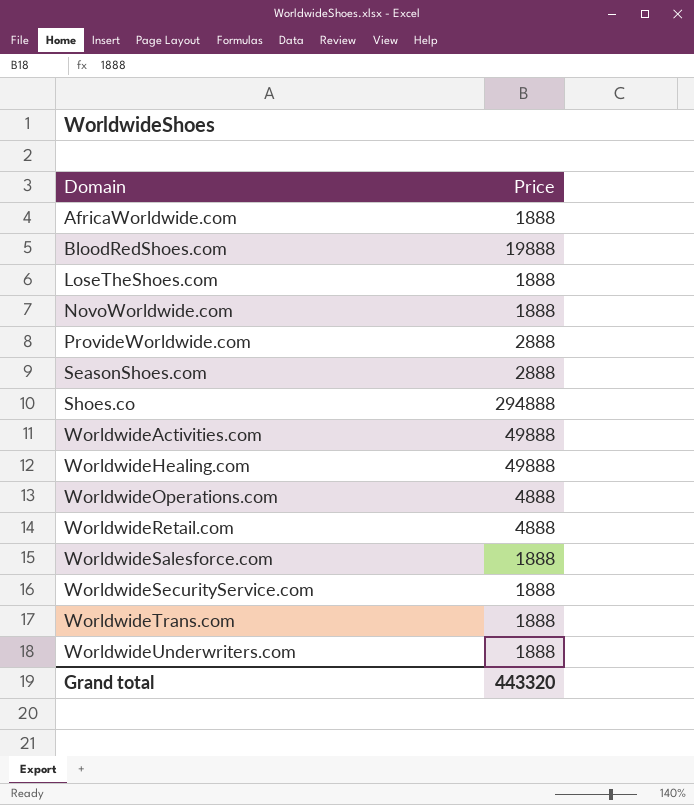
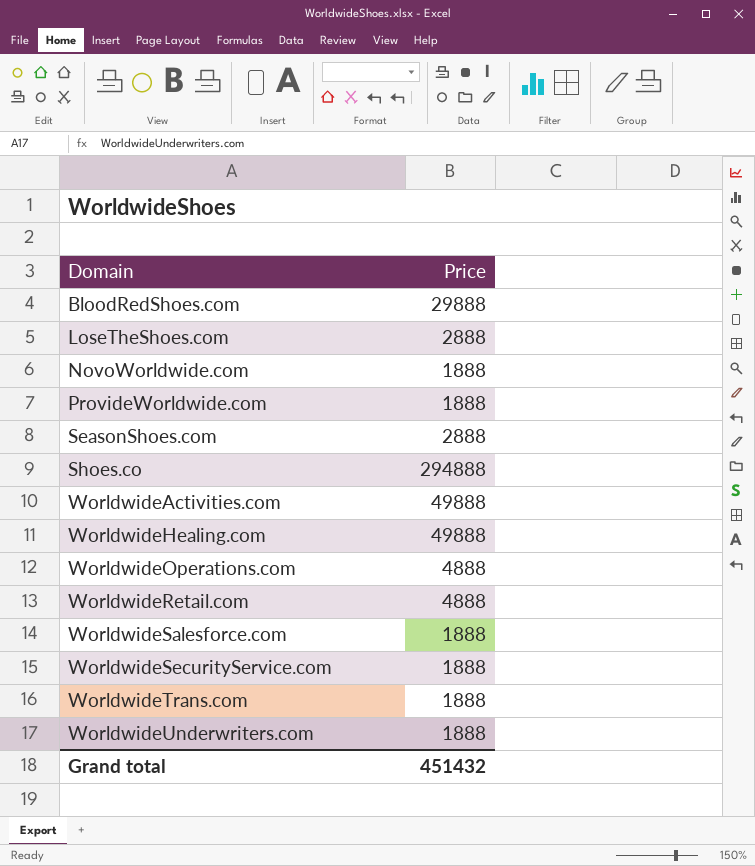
row AfricaWorldwide.com: 1888 -> none
BloodRedShoes.com | Price: 19888 -> 29888
LoseTheShoes.com | Price: 1888 -> 2888
ProvideWorldwide.com | Price: 2888 -> 1888
Grand total | Price: 443320 -> 451432

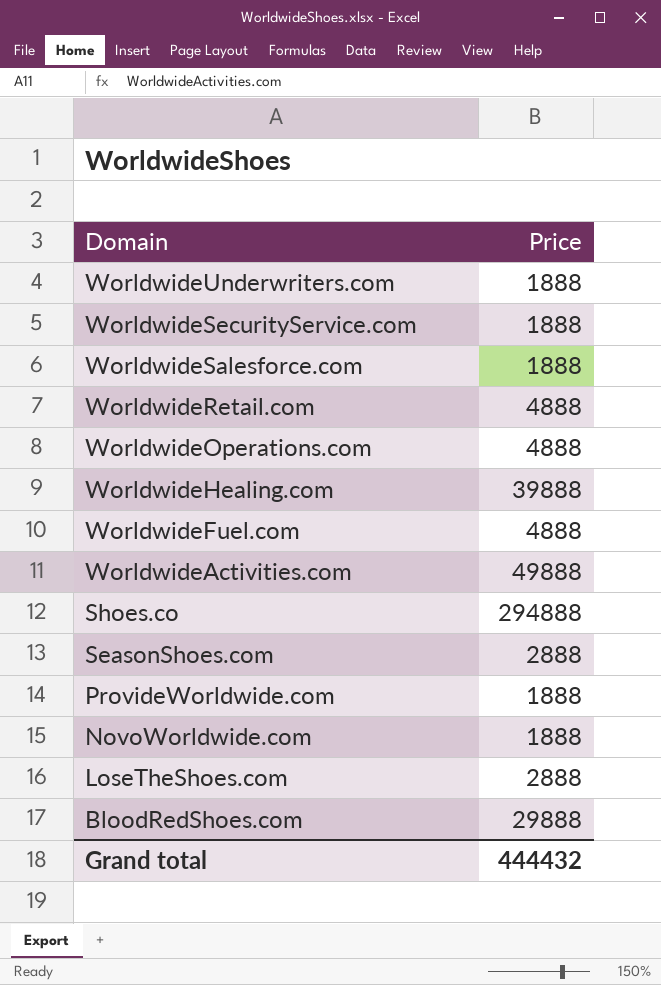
row order: Domain ascending -> Domain descending
row WorldwideTrans.com: 1888 -> none
WorldwideHealing.com | Price: 49888 -> 39888
row WorldwideFuel.com: none -> 4888
Grand total | Price: 451432 -> 444432

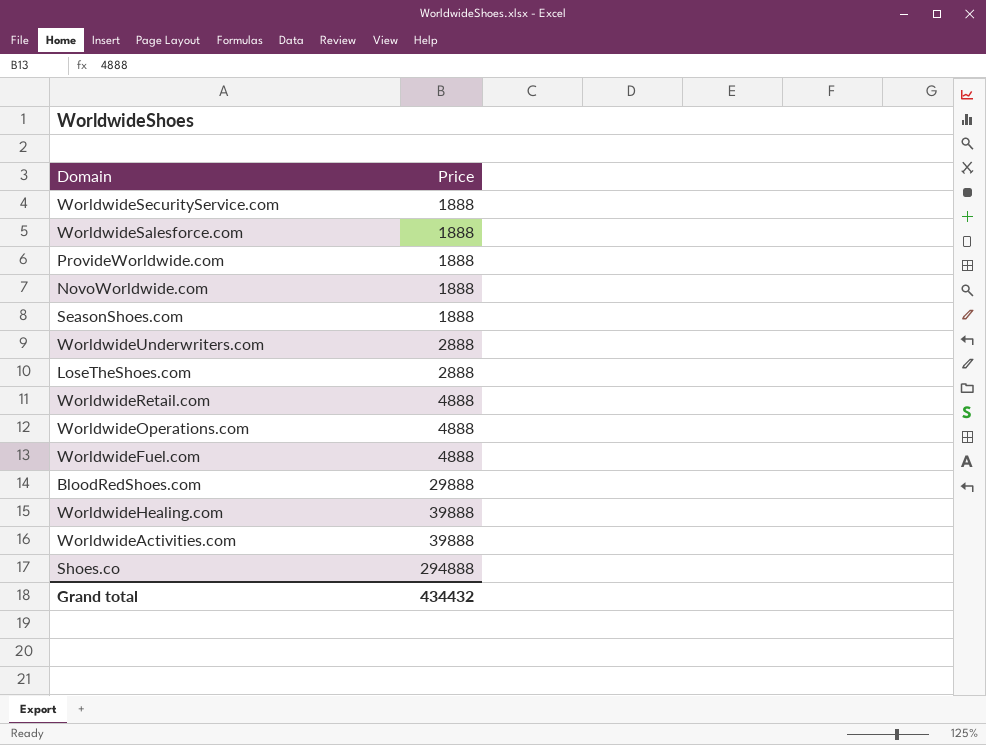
row order: Domain descending -> Price ascending
SeasonShoes.com | Price: 2888 -> 1888
WorldwideUnderwriters.com | Price: 1888 -> 2888
WorldwideActivities.com | Price: 49888 -> 39888
Grand total | Price: 444432 -> 434432

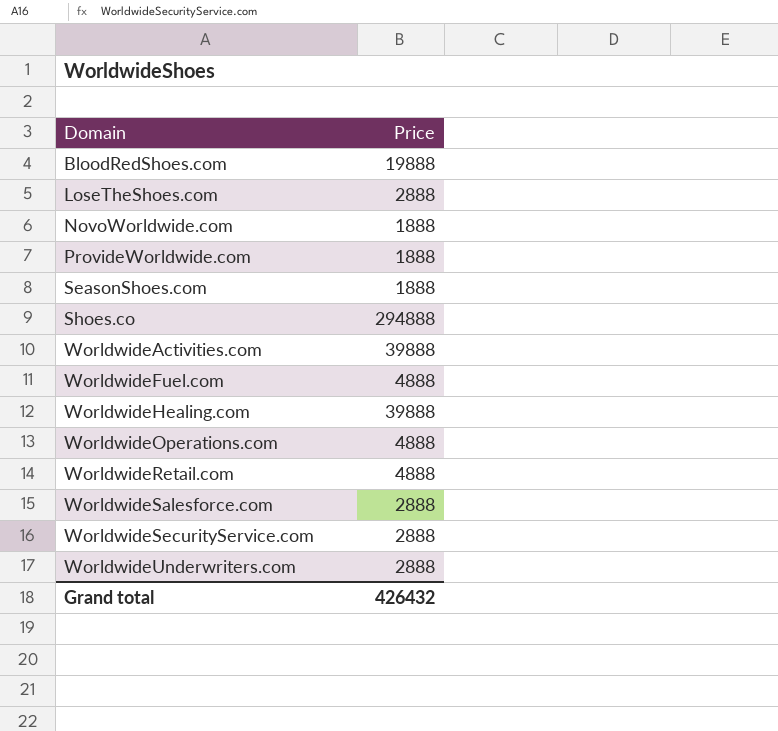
row order: Price ascending -> Domain ascending
BloodRedShoes.com | Price: 29888 -> 19888
WorldwideSalesforce.com | Price: 1888 -> 2888
WorldwideSecurityService.com | Price: 1888 -> 2888
Grand total | Price: 434432 -> 426432

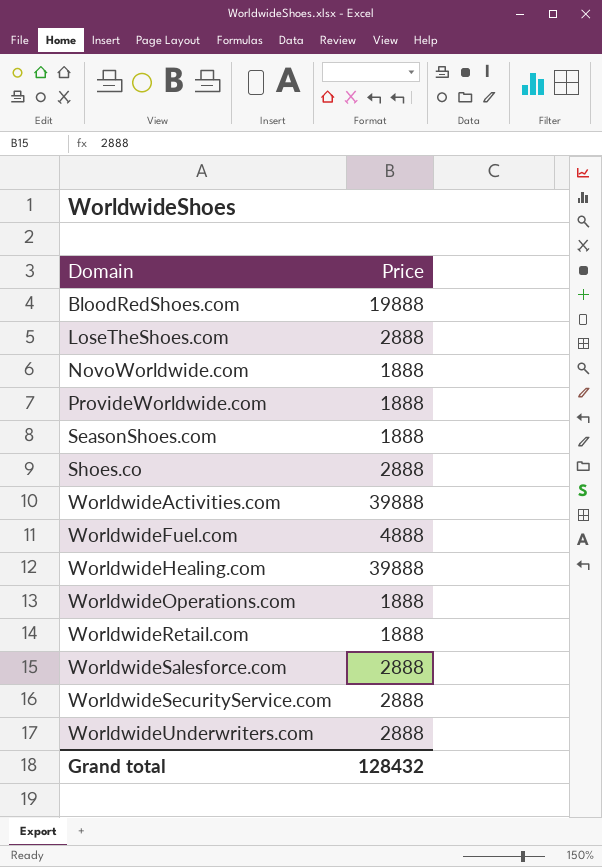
Shoes.co | Price: 294888 -> 2888
WorldwideOperations.com | Price: 4888 -> 1888
WorldwideRetail.com | Price: 4888 -> 1888
Grand total | Price: 426432 -> 128432

